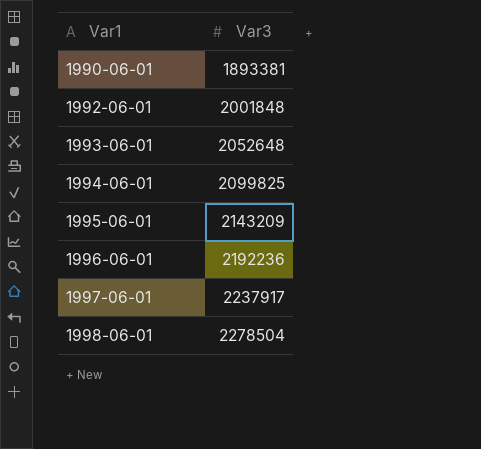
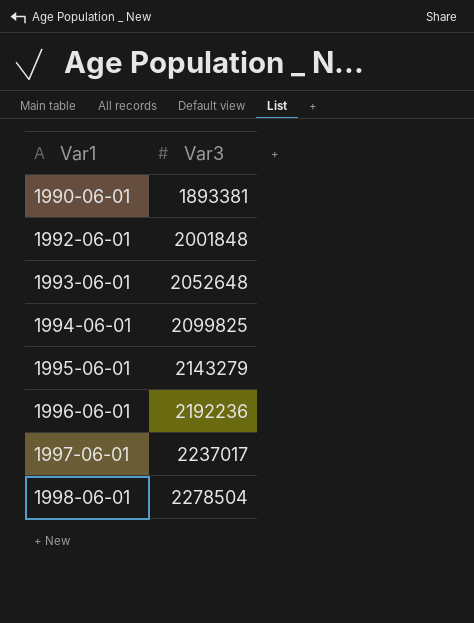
1995-06-01 | Var3: 2143209 -> 2143279
1997-06-01 | Var3: 2237917 -> 2237017

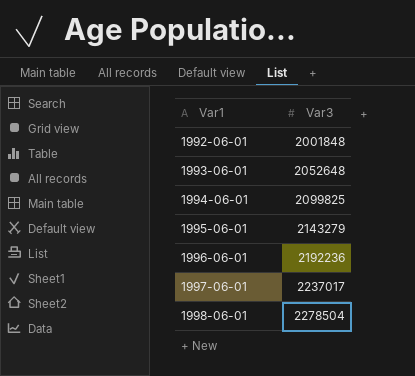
row 1990-06-01: 1893381 -> none

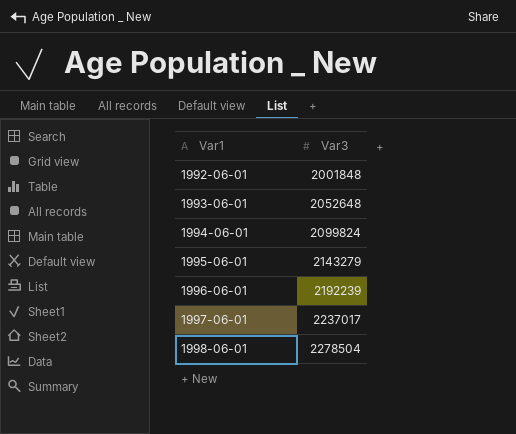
1994-06-01 | Var3: 2099825 -> 2099824
1996-06-01 | Var3: 2192236 -> 2192239

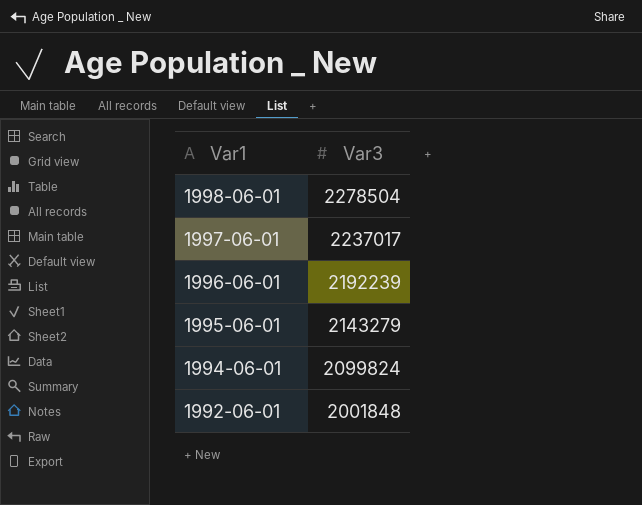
row order: Var1 ascending -> Var1 descending
row 1993-06-01: 2052648 -> none

